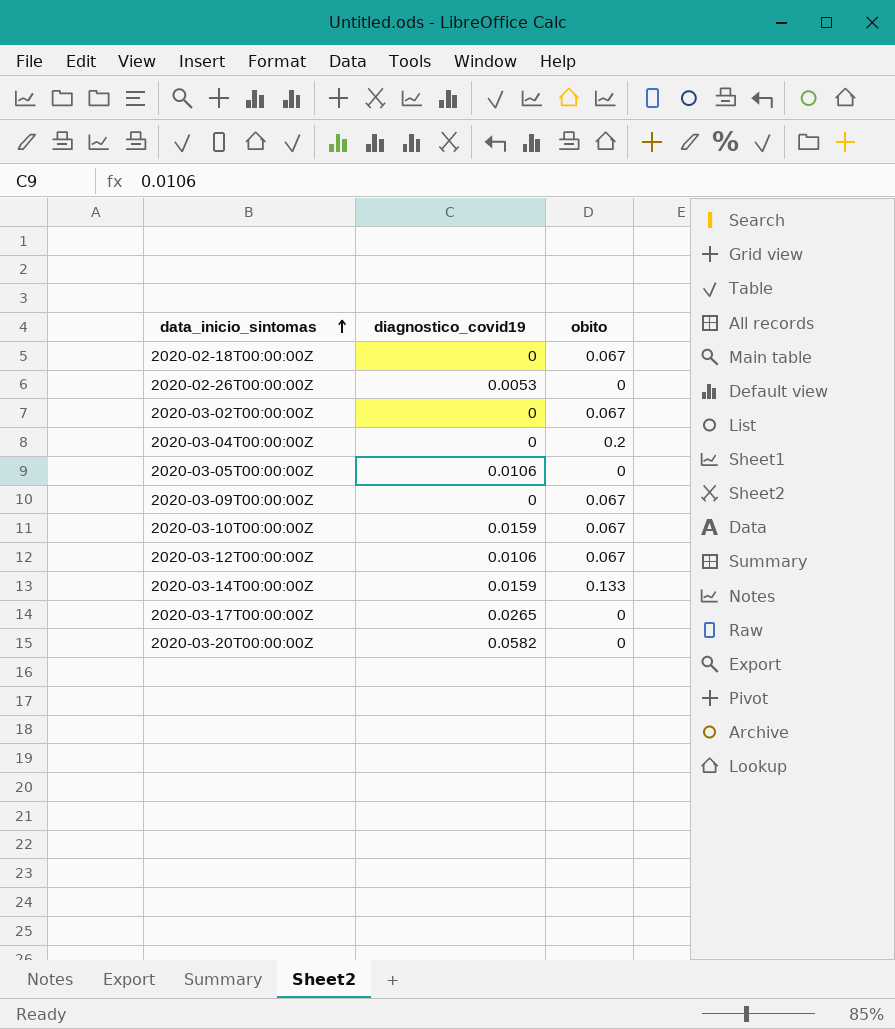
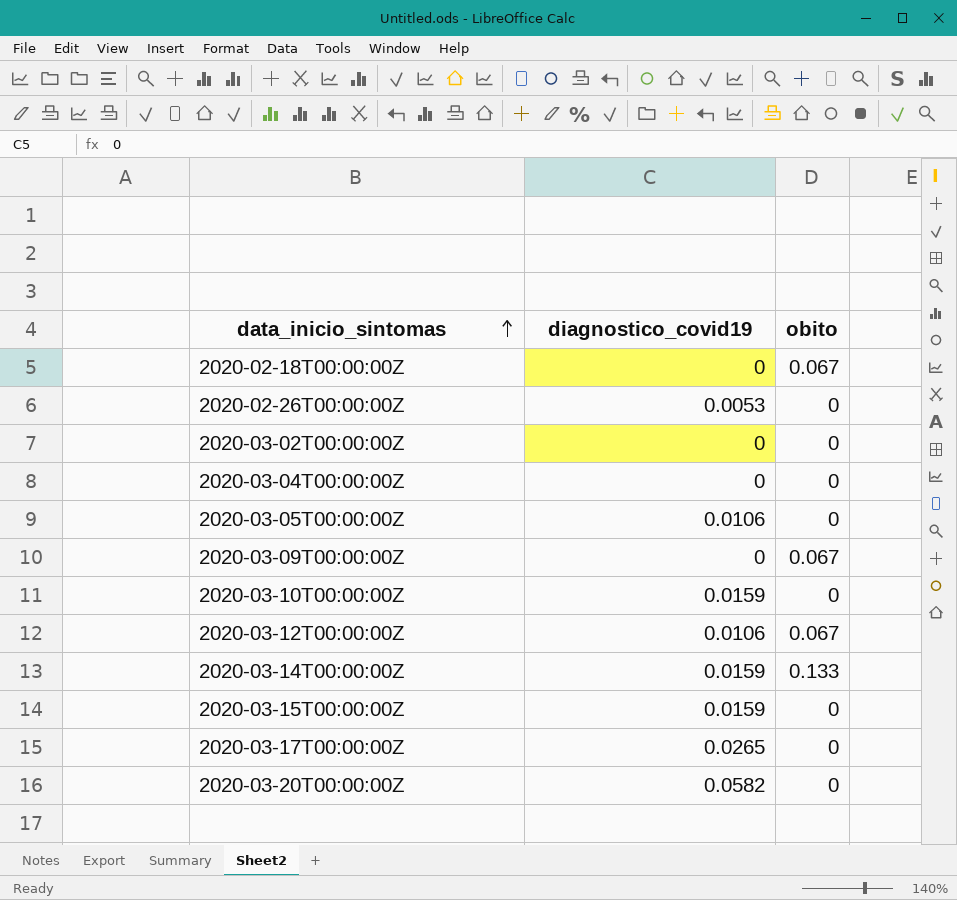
2020-03-02T00:00:00Z | obito: 0.067 -> 0
2020-03-04T00:00:00Z | obito: 0.2 -> 0
2020-03-10T00:00:00Z | obito: 0.067 -> 0
row 2020-03-15T00:00:00Z: none -> 0.0159 | 0

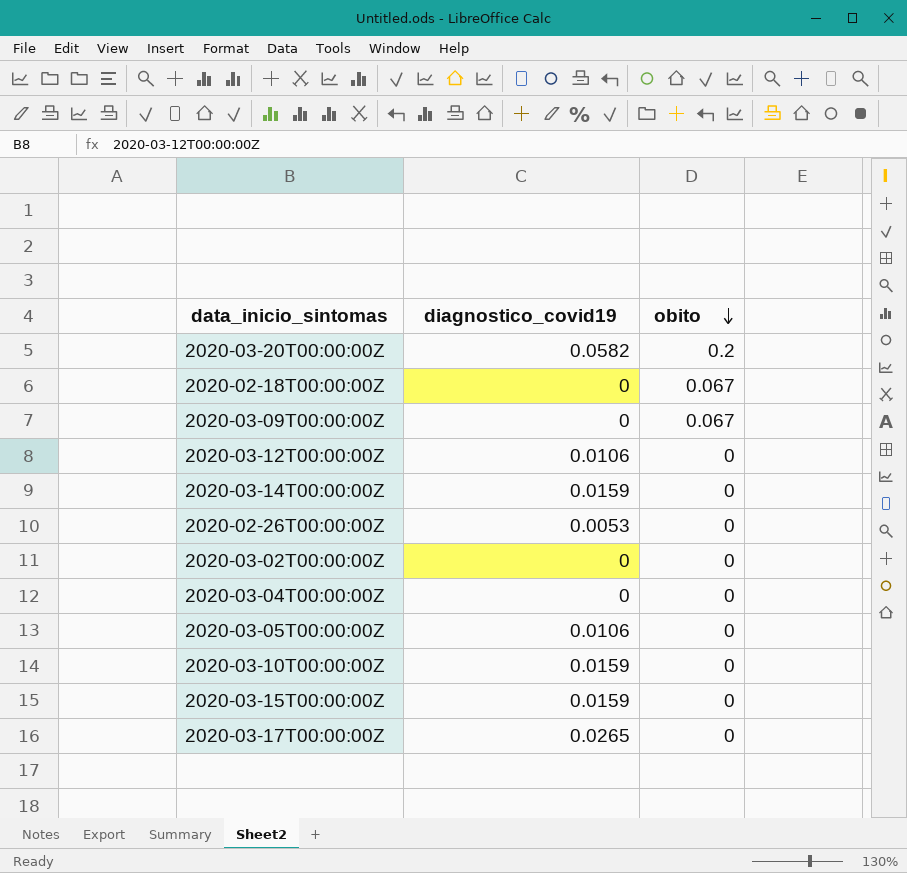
row order: data_inicio_sintomas ascending -> obito descending
2020-03-20T00:00:00Z | obito: 0 -> 0.2
2020-03-12T00:00:00Z | obito: 0.067 -> 0
2020-03-14T00:00:00Z | obito: 0.133 -> 0

